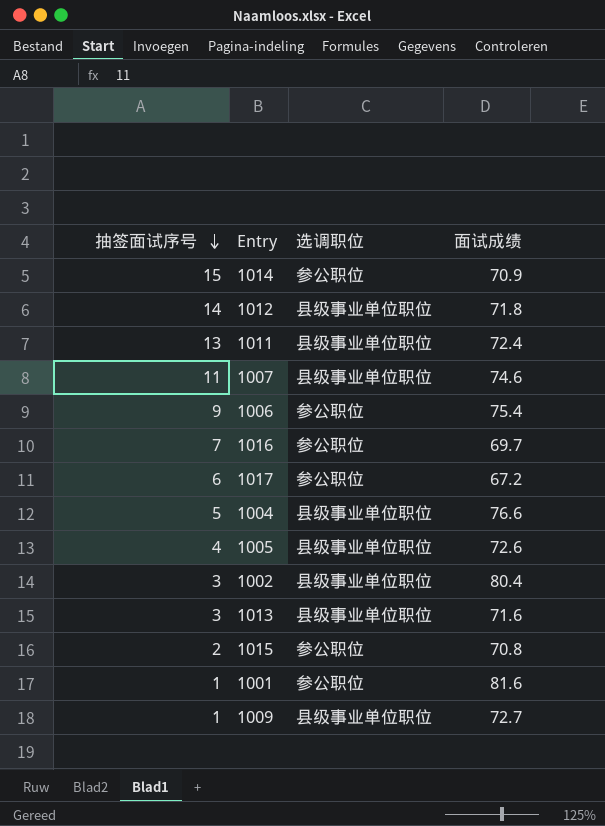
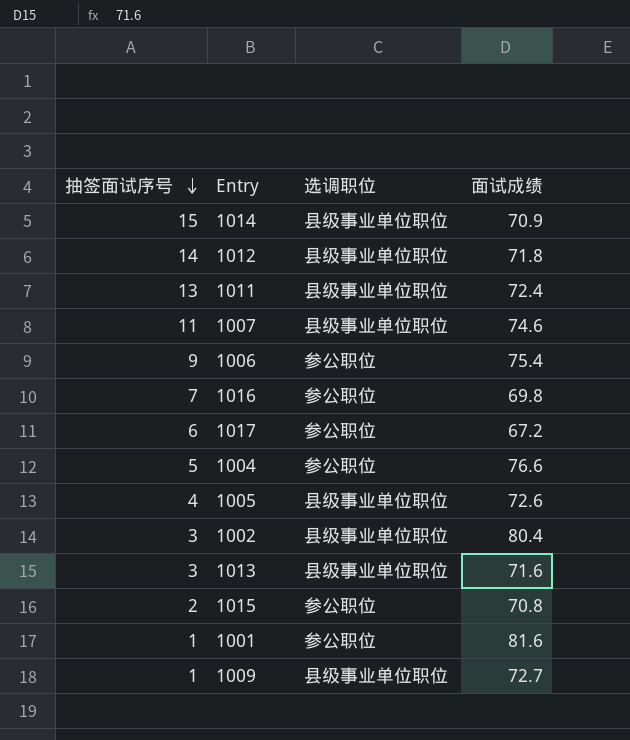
1014 | 选调职位: 参公职位 -> 县级事业单位职位
1016 | 面试成绩: 69.7 -> 69.8
1004 | 选调职位: 县级事业单位职位 -> 参公职位

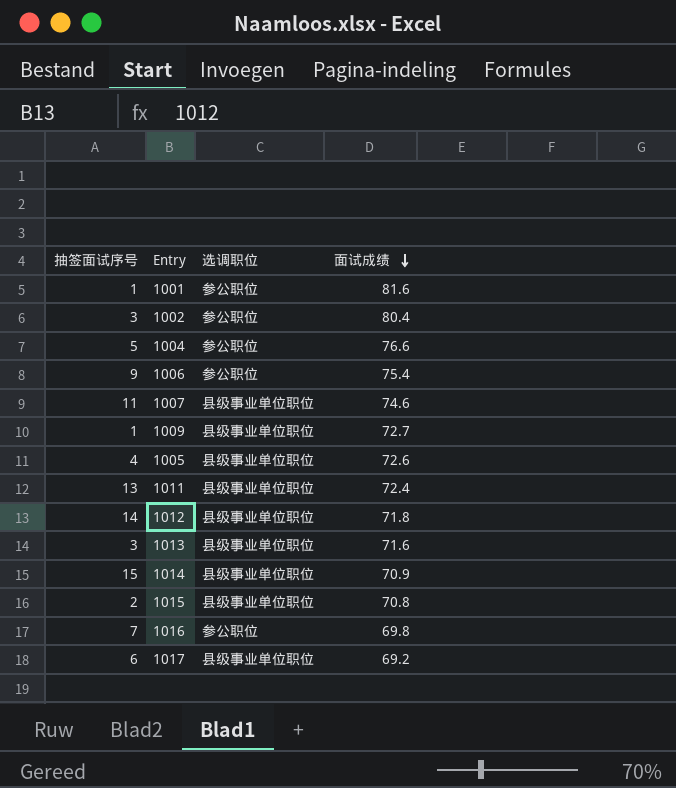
row order: 抽签面试序号 descending -> 面试成绩 descending
1002 | 选调职位: 县级事业单位职位 -> 参公职位
1015 | 选调职位: 参公职位 -> 县级事业单位职位
1017 | 选调职位: 参公职位 -> 县级事业单位职位
1017 | 面试成绩: 67.2 -> 69.2

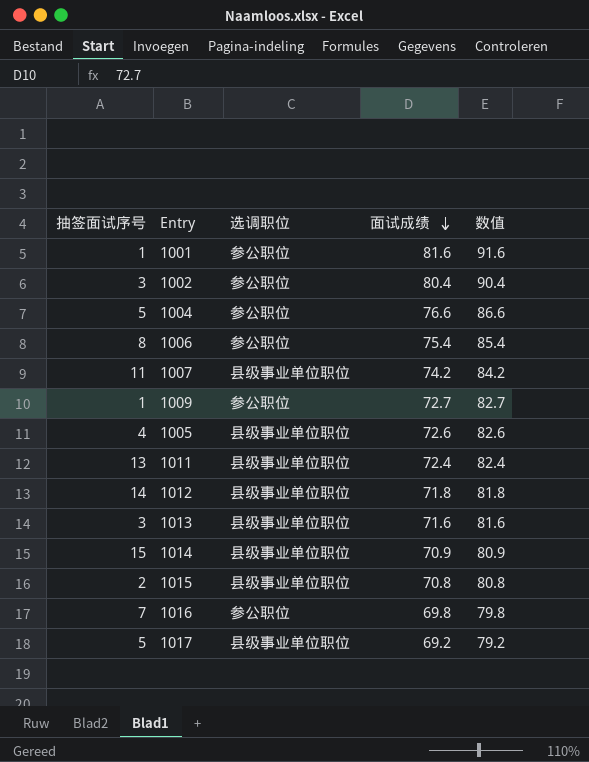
column 数值 | formula: none -> [面试成绩] + 10
1006 | 抽签面试序号: 9 -> 8
1007 | 面试成绩: 74.6 -> 74.2
1009 | 选调职位: 县级事业单位职位 -> 参公职位
1017 | 抽签面试序号: 6 -> 5

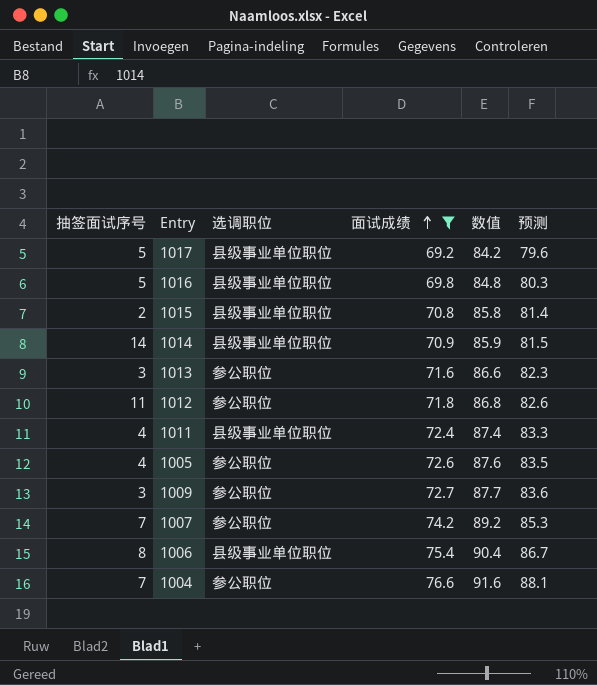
filter: none -> 面试成绩 <= 76.6
row order: 面试成绩 descending -> 面试成绩 ascending
column 数值 | formula: [面试成绩] + 10 -> [面试成绩] + 15
column 预测 | formula: none -> [面试成绩] * 1.15
1016 | 抽签面试序号: 7 -> 5
1016 | 选调职位: 参公职位 -> 县级事业单位职位
1014 | 抽签面试序号: 15 -> 14
1013 | 选调职位: 县级事业单位职位 -> 参公职位
1012 | 抽签面试序号: 14 -> 11
1012 | 选调职位: 县级事业单位职位 -> 参公职位
1011 | 抽签面试序号: 13 -> 4
1005 | 选调职位: 县级事业单位职位 -> 参公职位
1009 | 抽签面试序号: 1 -> 3
1007 | 抽签面试序号: 11 -> 7
1007 | 选调职位: 县级事业单位职位 -> 参公职位
1006 | 选调职位: 参公职位 -> 县级事业单位职位
1004 | 抽签面试序号: 5 -> 7

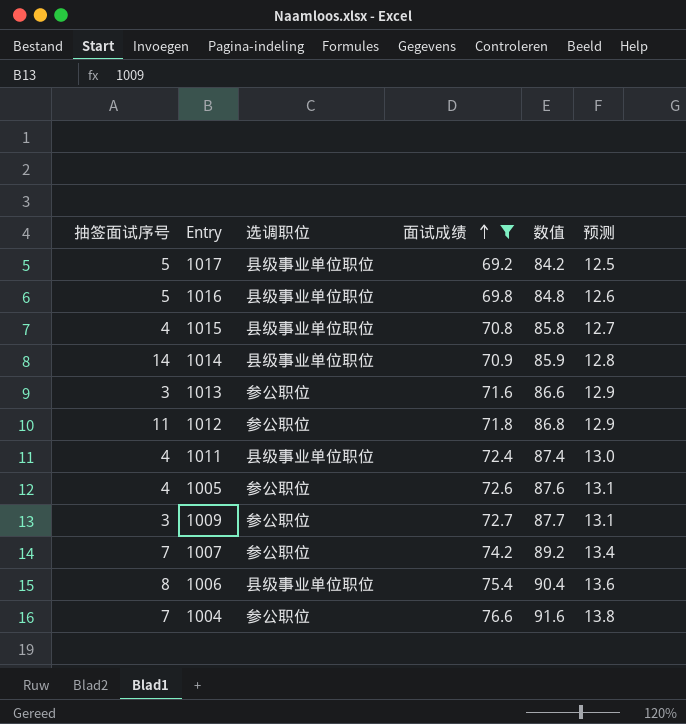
column 预测 | formula: [面试成绩] * 1.15 -> [面试成绩] * 0.18
1015 | 抽签面试序号: 2 -> 4

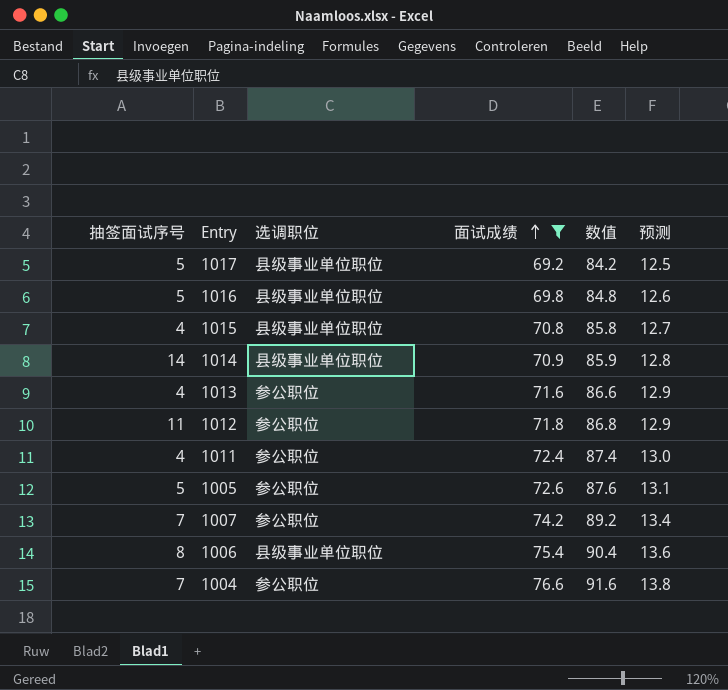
row 1009: 3 | 参公职位 | 72.7 | 87.7 | 13.1 -> none
1013 | 抽签面试序号: 3 -> 4
1011 | 选调职位: 县级事业单位职位 -> 参公职位
1005 | 抽签面试序号: 4 -> 5

